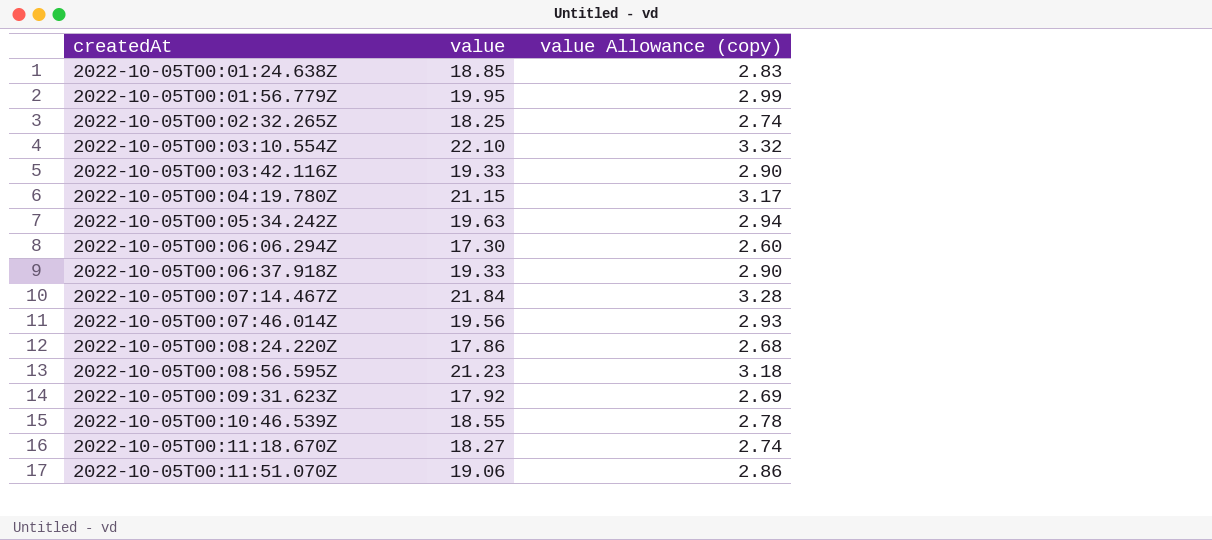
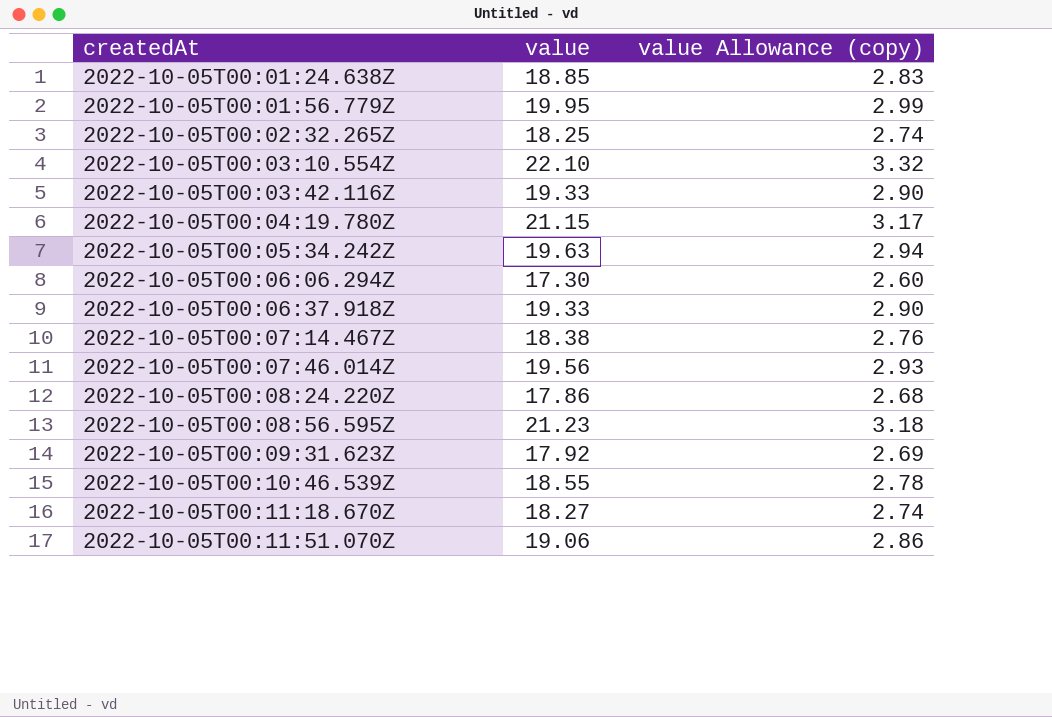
2022-10-05T00:07:14.467Z | value: 21.84 -> 18.38
2022-10-05T00:07:14.467Z | value Allowance (copy): 3.28 -> 2.76

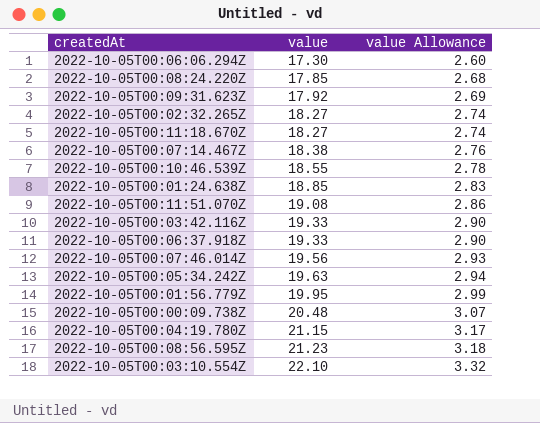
row order: createdAt ascending -> value ascending
column name: value Allowance (copy) -> value Allowance
2022-10-05T00:08:24.220Z | value: 17.86 -> 17.85
2022-10-05T00:02:32.265Z | value: 18.25 -> 18.27
2022-10-05T00:11:51.070Z | value: 19.06 -> 19.08
row 2022-10-05T00:00:09.738Z: none -> 20.48 | 3.07

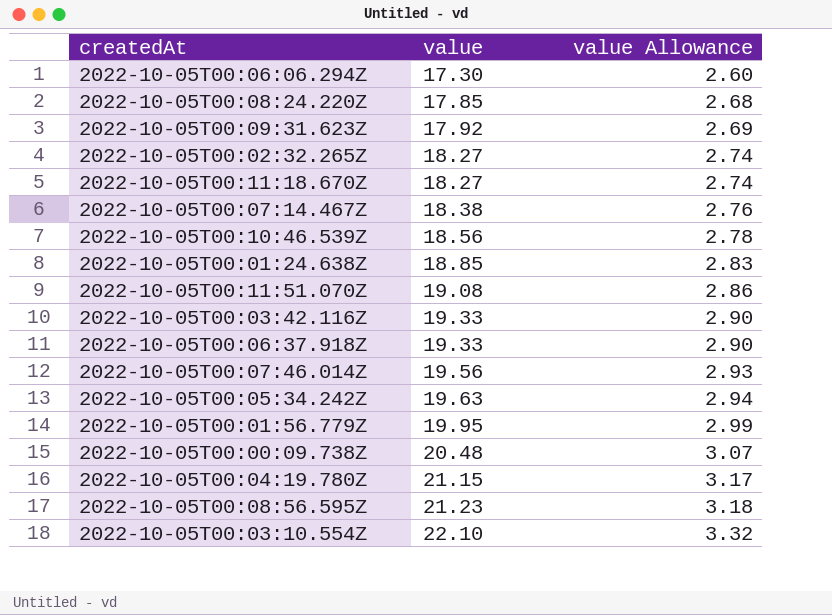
2022-10-05T00:10:46.539Z | value: 18.55 -> 18.56

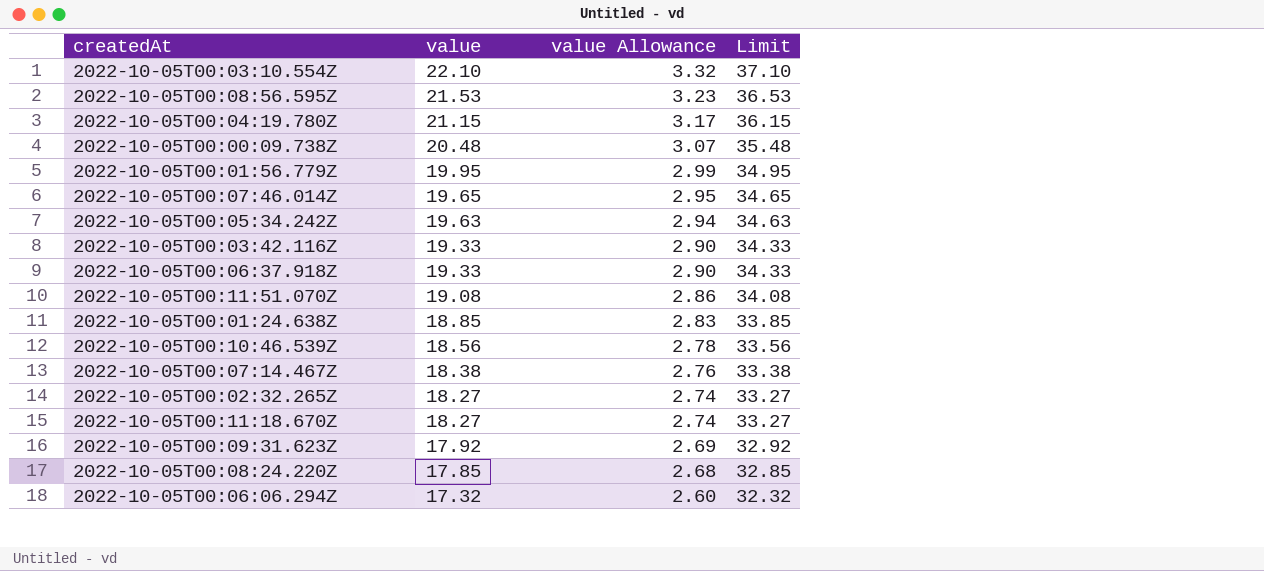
row order: value ascending -> value descending
column Limit | formula: none -> [value] + 15
2022-10-05T00:08:56.595Z | value: 21.23 -> 21.53
2022-10-05T00:08:56.595Z | value Allowance: 3.18 -> 3.23
2022-10-05T00:07:46.014Z | value: 19.56 -> 19.65
2022-10-05T00:07:46.014Z | value Allowance: 2.93 -> 2.95
2022-10-05T00:06:06.294Z | value: 17.30 -> 17.32

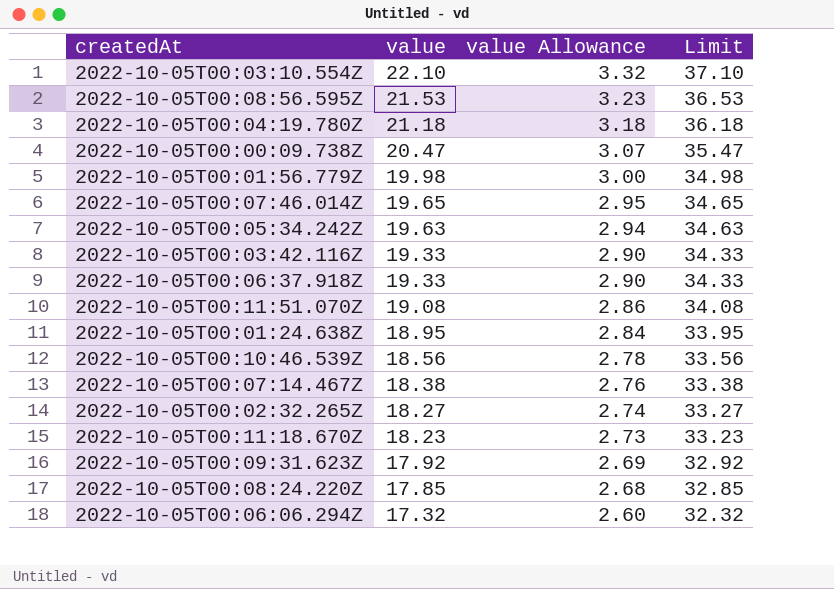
2022-10-05T00:04:19.780Z | value: 21.15 -> 21.18
2022-10-05T00:04:19.780Z | value Allowance: 3.17 -> 3.18
2022-10-05T00:04:19.780Z | Limit: 36.15 -> 36.18
2022-10-05T00:00:09.738Z | value: 20.48 -> 20.47
2022-10-05T00:00:09.738Z | Limit: 35.48 -> 35.47
2022-10-05T00:01:56.779Z | value: 19.95 -> 19.98
2022-10-05T00:01:56.779Z | value Allowance: 2.99 -> 3.00
2022-10-05T00:01:56.779Z | Limit: 34.95 -> 34.98
2022-10-05T00:01:24.638Z | value: 18.85 -> 18.95
2022-10-05T00:01:24.638Z | value Allowance: 2.83 -> 2.84
2022-10-05T00:01:24.638Z | Limit: 33.85 -> 33.95
2022-10-05T00:11:18.670Z | value: 18.27 -> 18.23
2022-10-05T00:11:18.670Z | value Allowance: 2.74 -> 2.73
2022-10-05T00:11:18.670Z | Limit: 33.27 -> 33.23

